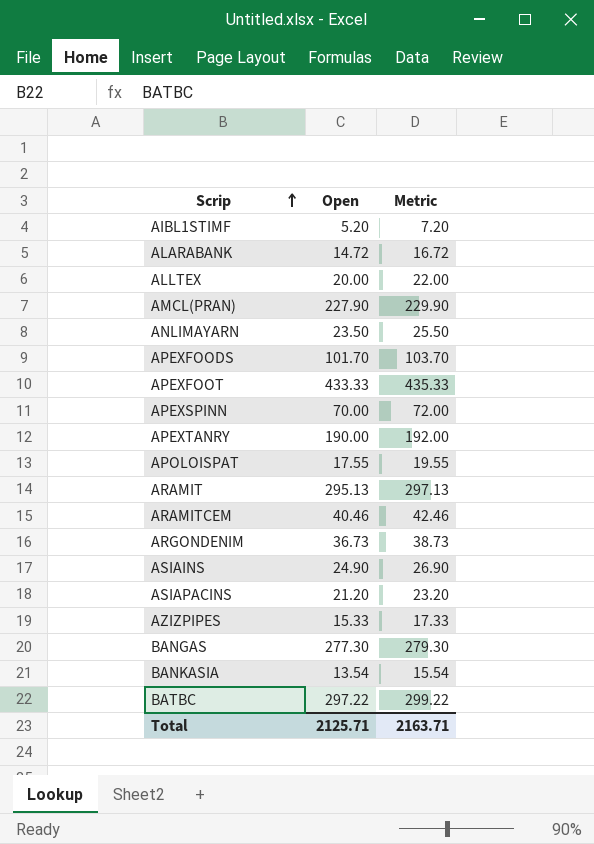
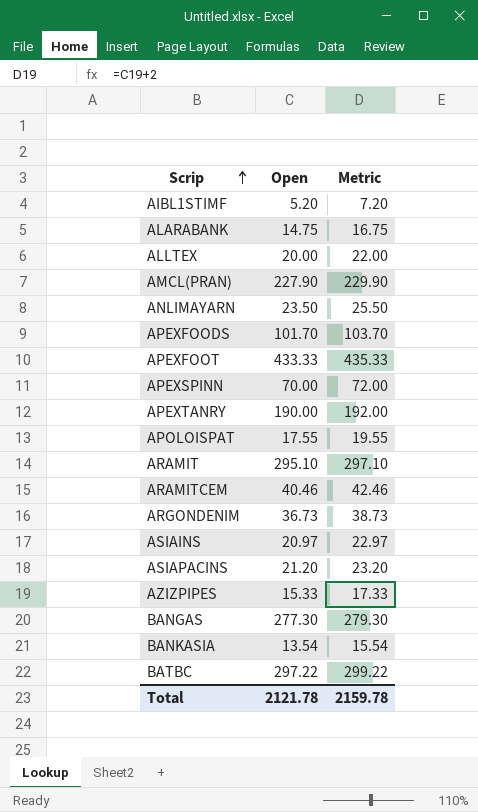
ALARABANK | Open: 14.72 -> 14.75
ALARABANK | Metric: 16.72 -> 16.75
ARAMIT | Open: 295.13 -> 295.10
ARAMIT | Metric: 297.13 -> 297.10
ASIAINS | Open: 24.90 -> 20.97
ASIAINS | Metric: 26.90 -> 22.97
Total | Open: 2125.71 -> 2121.78
Total | Metric: 2163.71 -> 2159.78

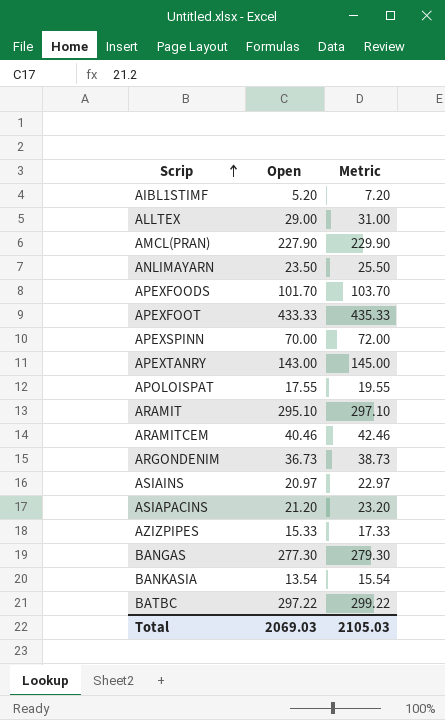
row ALARABANK: 14.75 | 16.75 -> none
ALLTEX | Open: 20.00 -> 29.00
ALLTEX | Metric: 22.00 -> 31.00
APEXTANRY | Open: 190.00 -> 143.00
APEXTANRY | Metric: 192.00 -> 145.00
Total | Open: 2121.78 -> 2069.03
Total | Metric: 2159.78 -> 2105.03

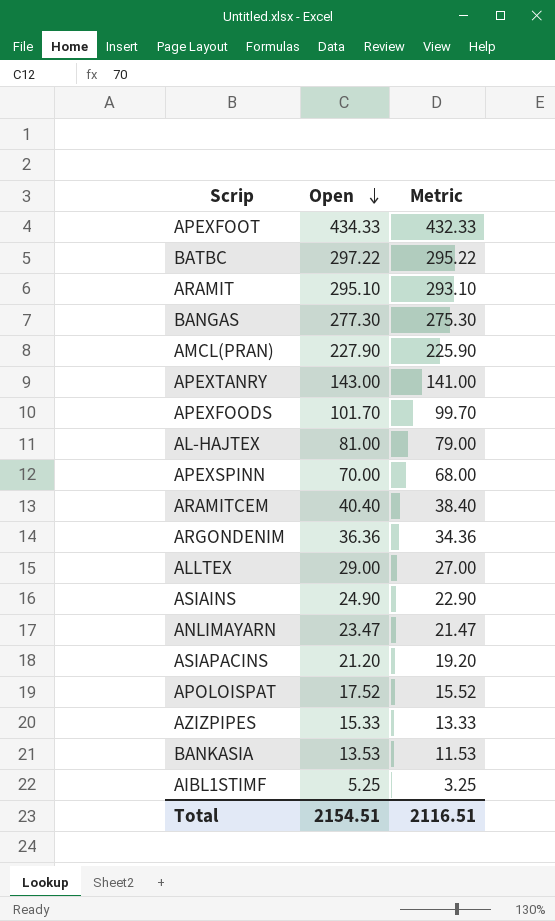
row order: Scrip ascending -> Open descending
column Metric | formula: [Open] + 2 -> [Open] - 2
APEXFOOT | Open: 433.33 -> 434.33
row AL-HAJTEX: none -> 81.00 | 79.00
ARAMITCEM | Open: 40.46 -> 40.40
ARGONDENIM | Open: 36.73 -> 36.36
ASIAINS | Open: 20.97 -> 24.90
ANLIMAYARN | Open: 23.50 -> 23.47
APOLOISPAT | Open: 17.55 -> 17.52
BANKASIA | Open: 13.54 -> 13.53
AIBL1STIMF | Open: 5.20 -> 5.25
Total | Open: 2069.03 -> 2154.51
Total | Metric: 2105.03 -> 2116.51

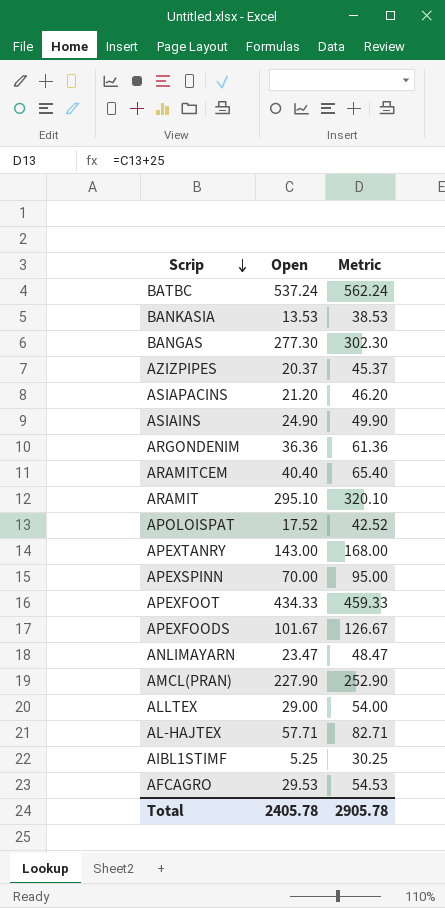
row order: Open descending -> Scrip descending
column Metric | formula: [Open] - 2 -> [Open] + 25
BATBC | Open: 297.22 -> 537.24
AZIZPIPES | Open: 15.33 -> 20.37
APEXFOODS | Open: 101.70 -> 101.67
AL-HAJTEX | Open: 81.00 -> 57.71
row AFCAGRO: none -> 29.53 | 54.53
Total | Open: 2154.51 -> 2405.78
Total | Metric: 2116.51 -> 2905.78

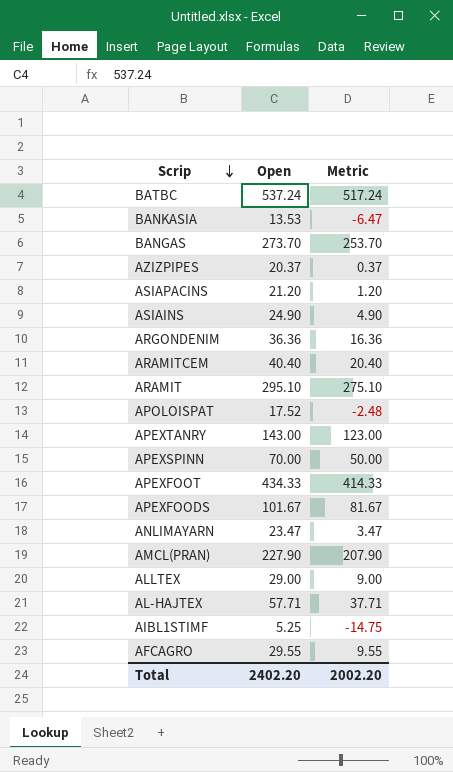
column Metric | formula: [Open] + 25 -> [Open] - 20
BANGAS | Open: 277.30 -> 273.70
AFCAGRO | Open: 29.53 -> 29.55
Total | Open: 2405.78 -> 2402.20
Total | Metric: 2905.78 -> 2002.20

